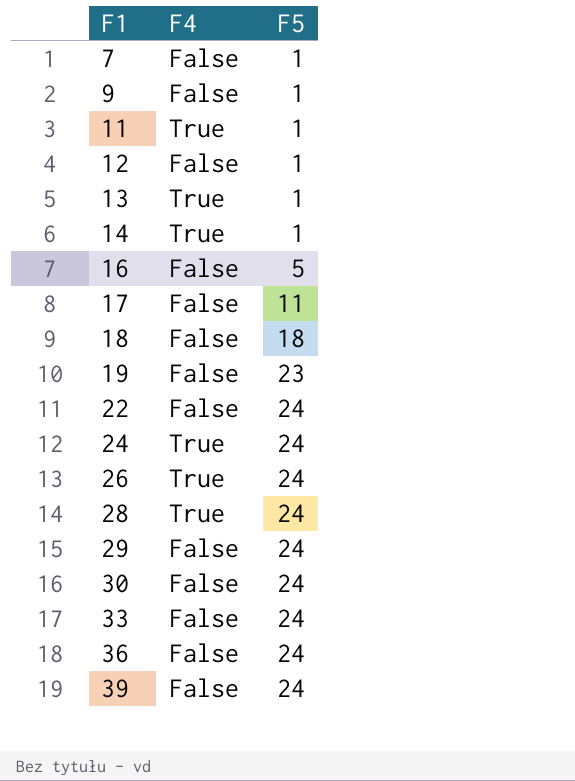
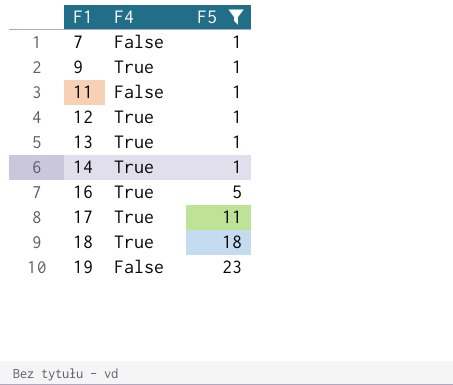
filter: none -> F5 != 24
9 | F4: False -> True
11 | F4: True -> False
12 | F4: False -> True
16 | F4: False -> True
17 | F4: False -> True
18 | F4: False -> True

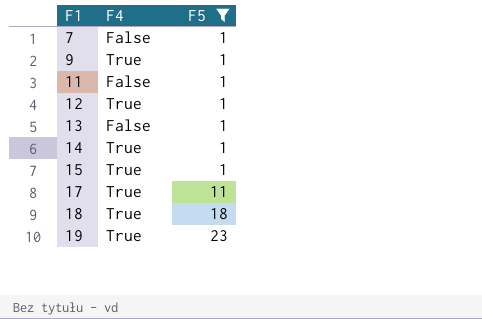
row 16: True | 5 -> none
13 | F4: True -> False
row 15: none -> True | 1
19 | F4: False -> True

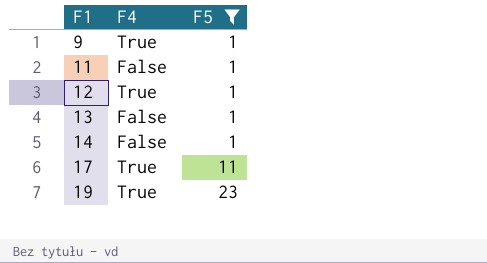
row 7: False | 1 -> none
row 15: True | 1 -> none
row 18: True | 18 -> none
14 | F4: True -> False

